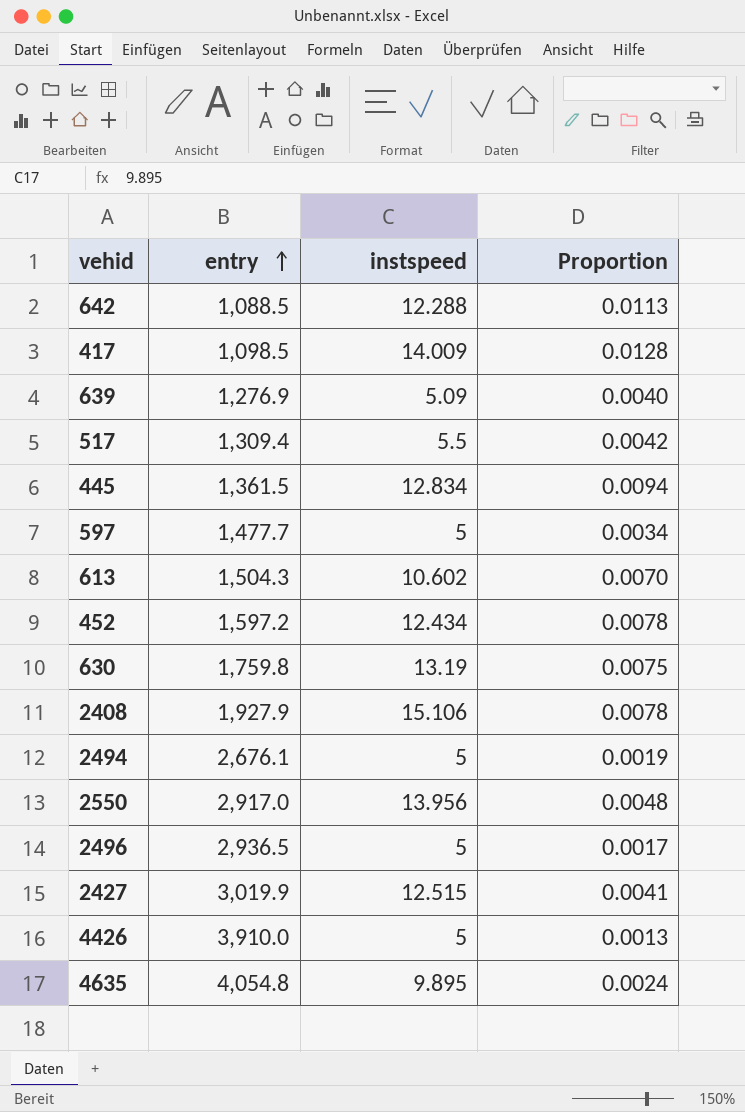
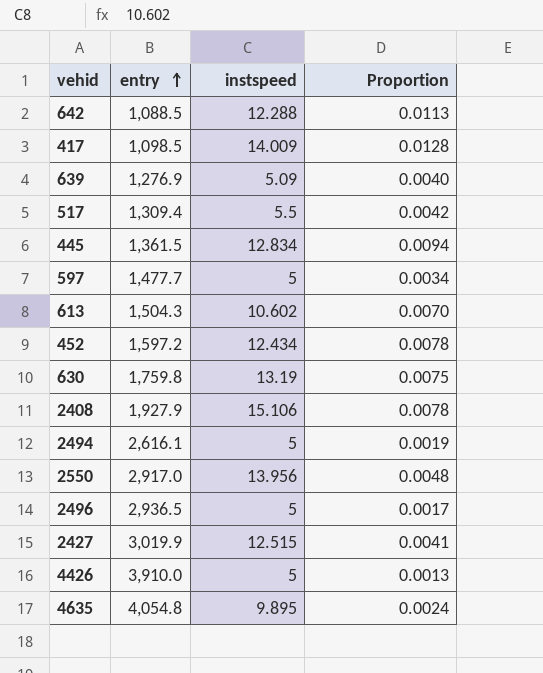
2494 | entry: 2,676.1 -> 2,616.1

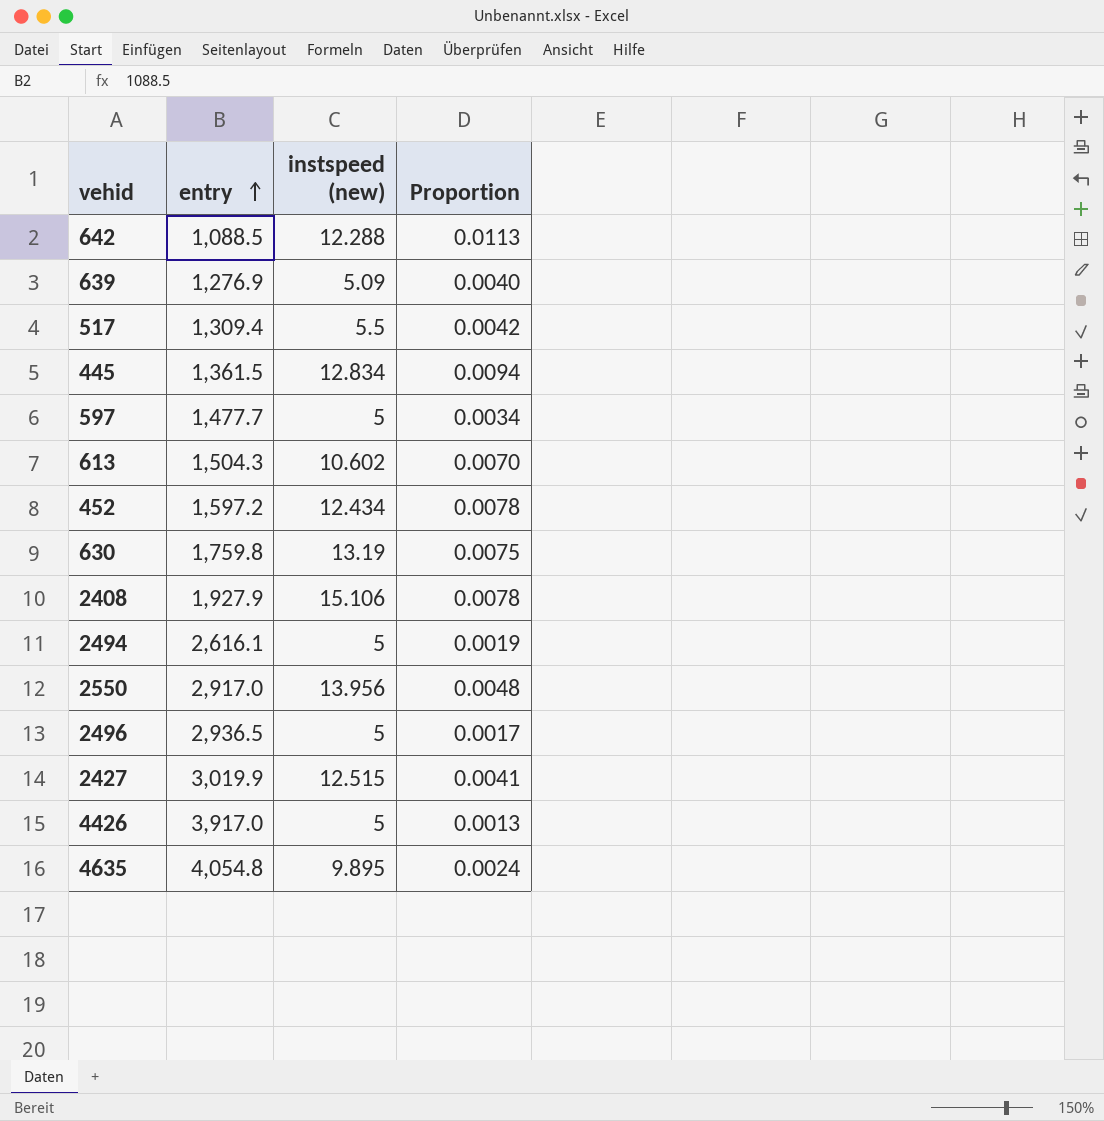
column name: instspeed -> instspeed (new)
row 417: 1,098.5 | 14.009 | 0.0128 -> none
4426 | entry: 3,910.0 -> 3,917.0

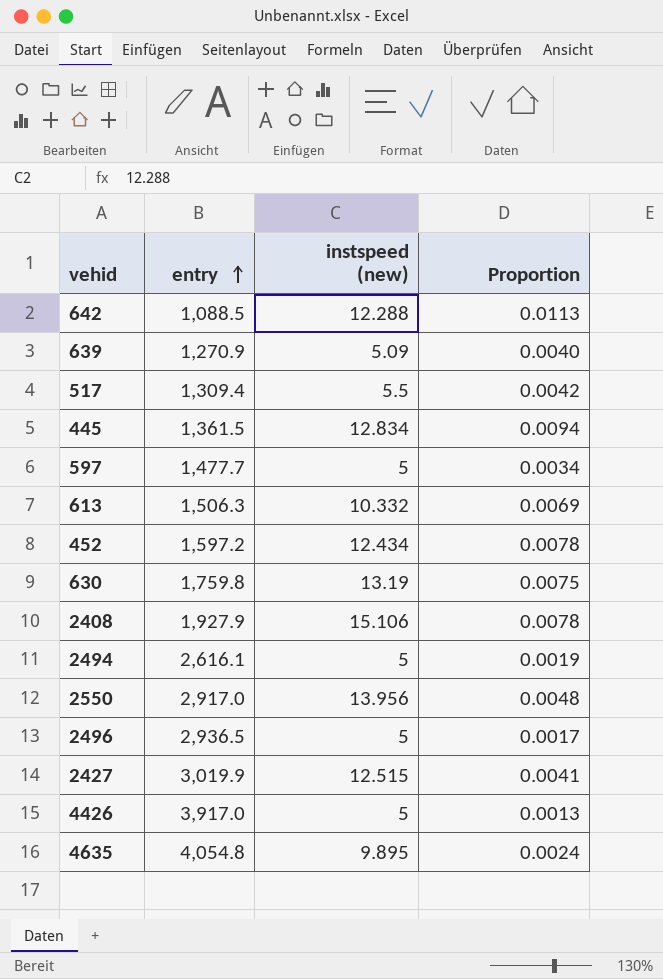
639 | entry: 1,276.9 -> 1,270.9
613 | entry: 1,504.3 -> 1,506.3
613 | instspeed (new): 10.602 -> 10.332
613 | Proportion: 0.0070 -> 0.0069

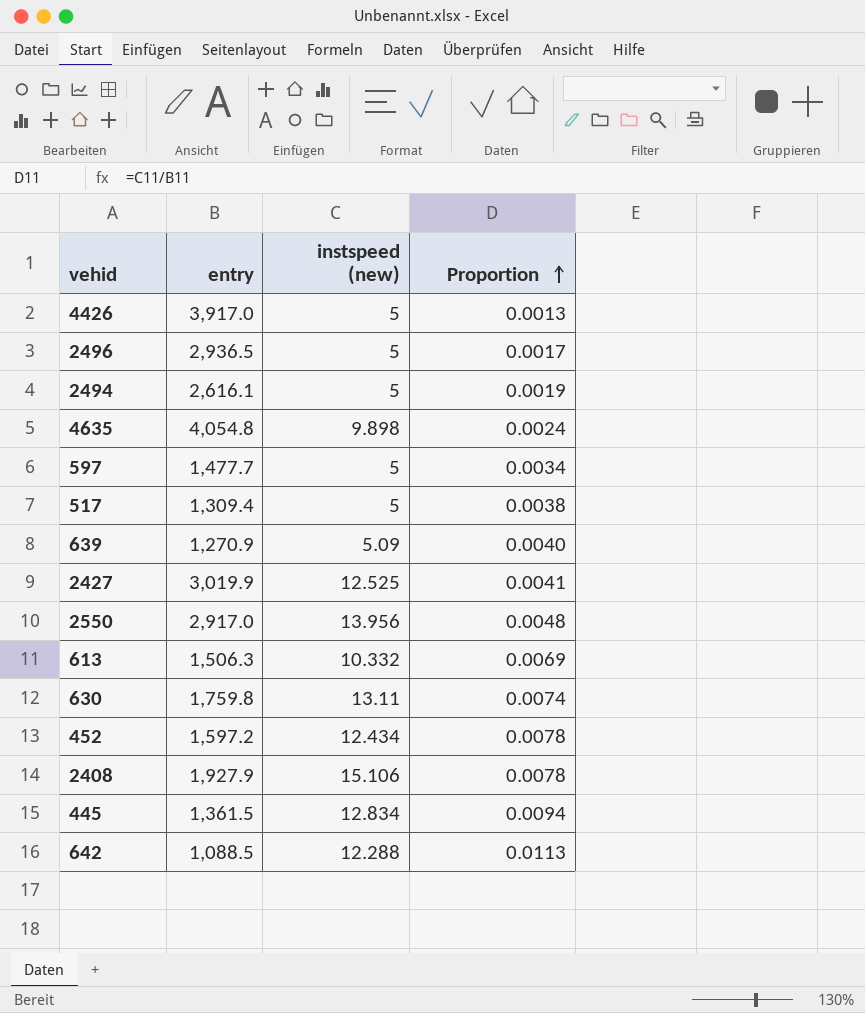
row order: entry ascending -> Proportion ascending
4635 | instspeed (new): 9.895 -> 9.898
517 | instspeed (new): 5.5 -> 5
517 | Proportion: 0.0042 -> 0.0038
2427 | instspeed (new): 12.515 -> 12.525
630 | instspeed (new): 13.19 -> 13.11
630 | Proportion: 0.0075 -> 0.0074

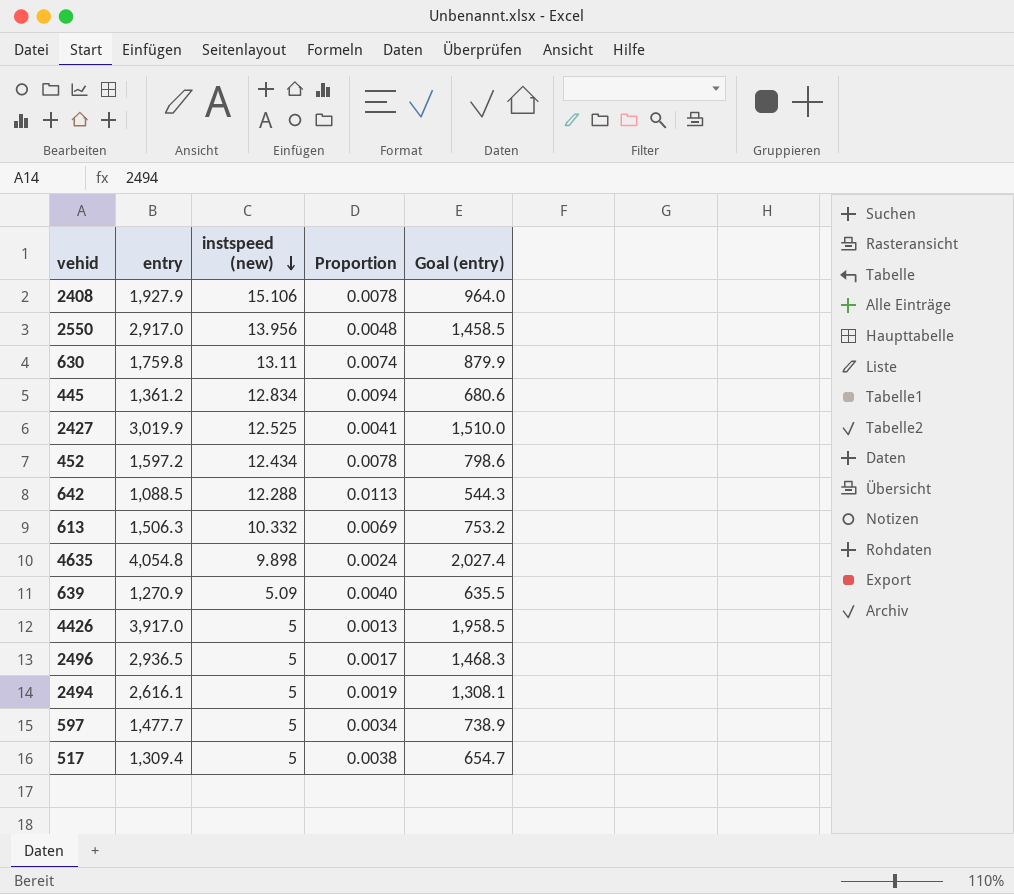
row order: Proportion ascending -> instspeed (new) descending
column Goal (entry) | formula: none -> [entry] * 0.5
445 | entry: 1,361.5 -> 1,361.2

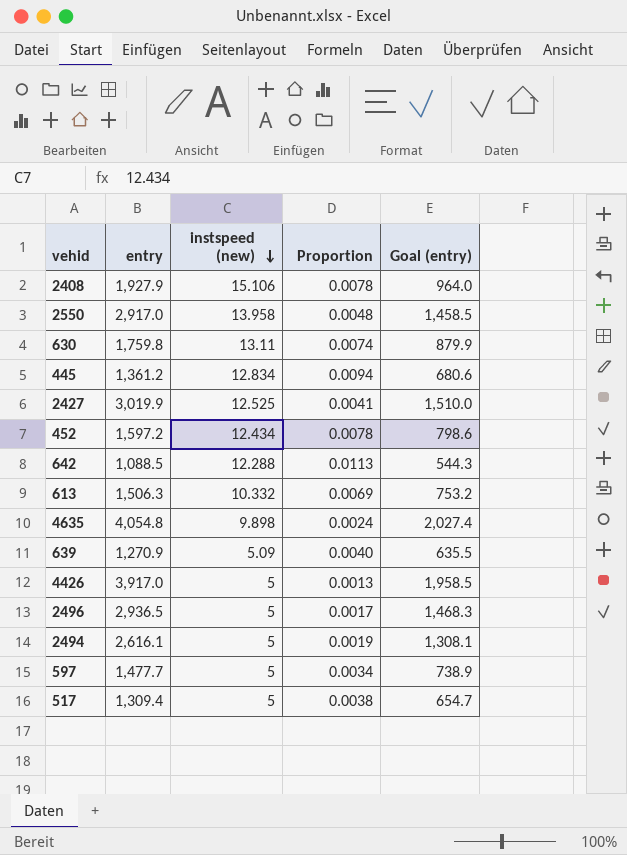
2550 | instspeed (new): 13.956 -> 13.958

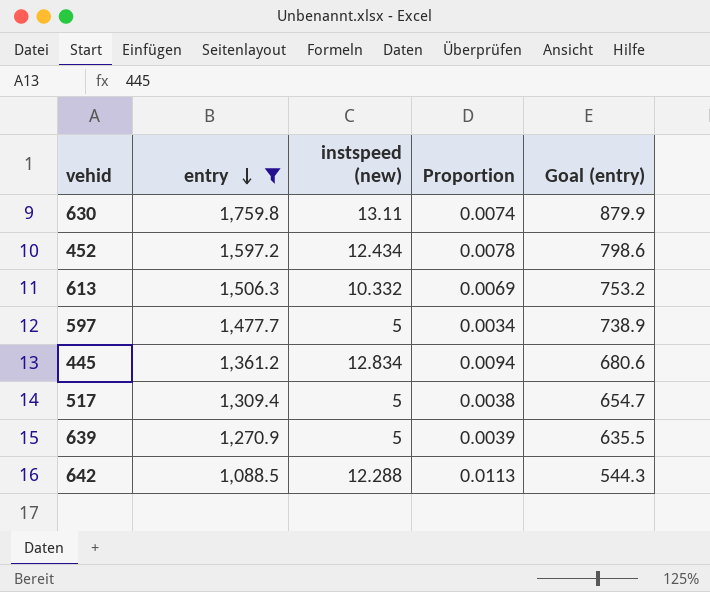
filter: none -> entry <= 1,759.8
row order: instspeed (new) descending -> entry descending
639 | instspeed (new): 5.09 -> 5
639 | Proportion: 0.0040 -> 0.0039

